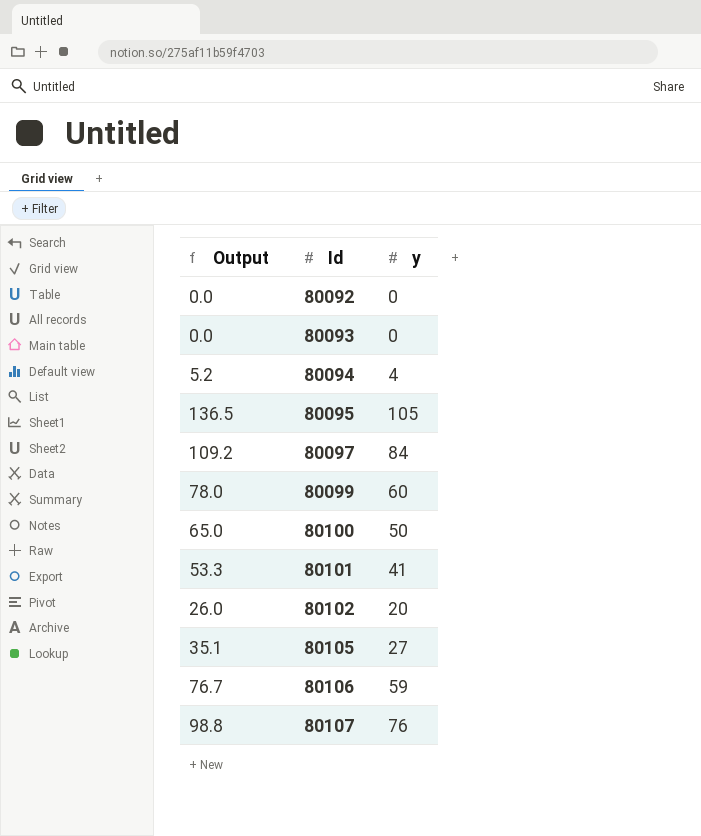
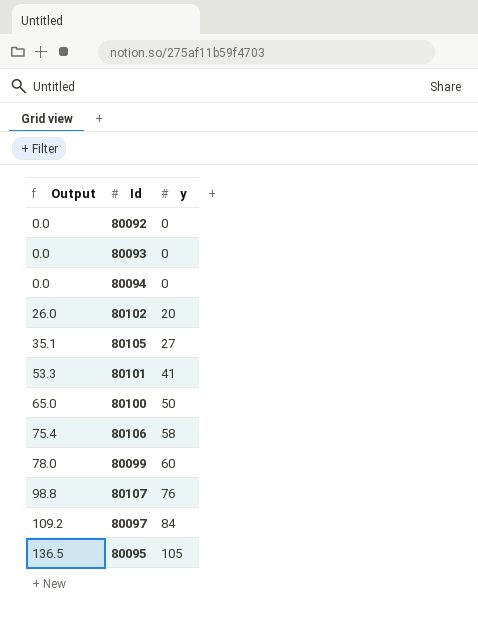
row order: Id ascending -> Output ascending
80094 | Output: 5.2 -> 0.0
80094 | y: 4 -> 0
80106 | Output: 76.7 -> 75.4
80106 | y: 59 -> 58

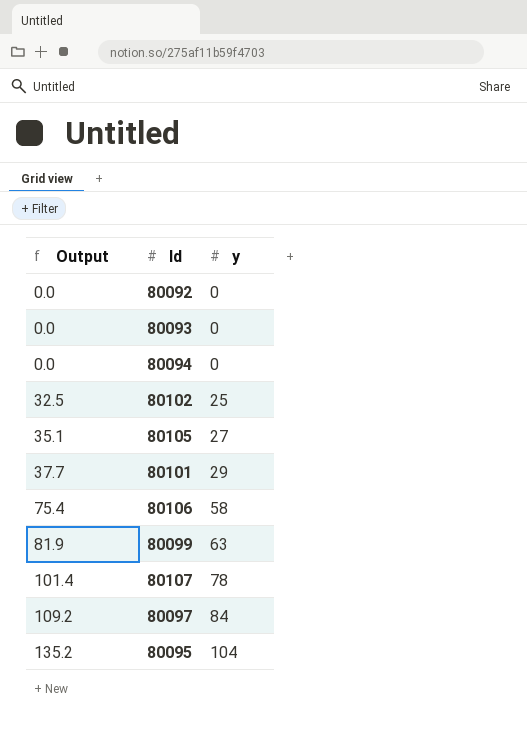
row 80100: 65.0 | 50 -> none
80102 | Output: 26.0 -> 32.5
80102 | y: 20 -> 25
80101 | Output: 53.3 -> 37.7
80101 | y: 41 -> 29
80099 | Output: 78.0 -> 81.9
80099 | y: 60 -> 63
80107 | Output: 98.8 -> 101.4
80107 | y: 76 -> 78
80095 | Output: 136.5 -> 135.2
80095 | y: 105 -> 104

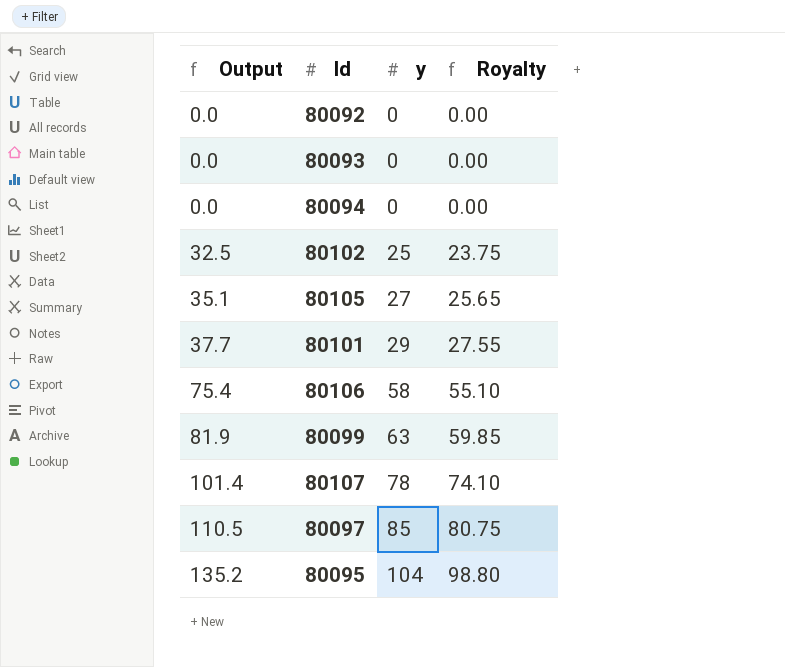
column Royalty | formula: none -> [y] * 0.95
80097 | Output: 109.2 -> 110.5
80097 | y: 84 -> 85

